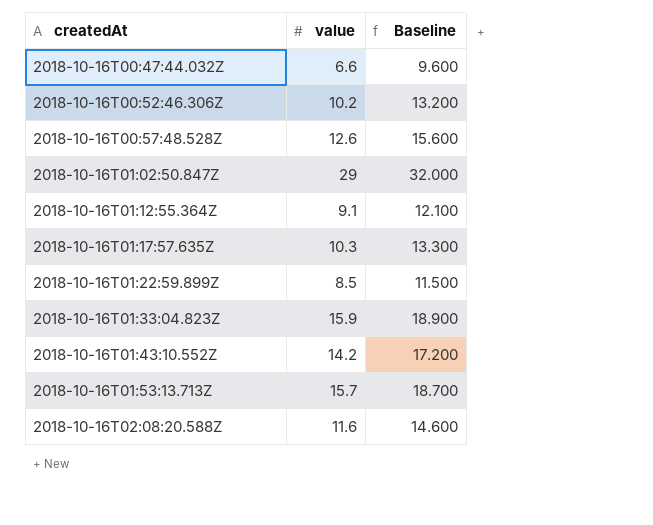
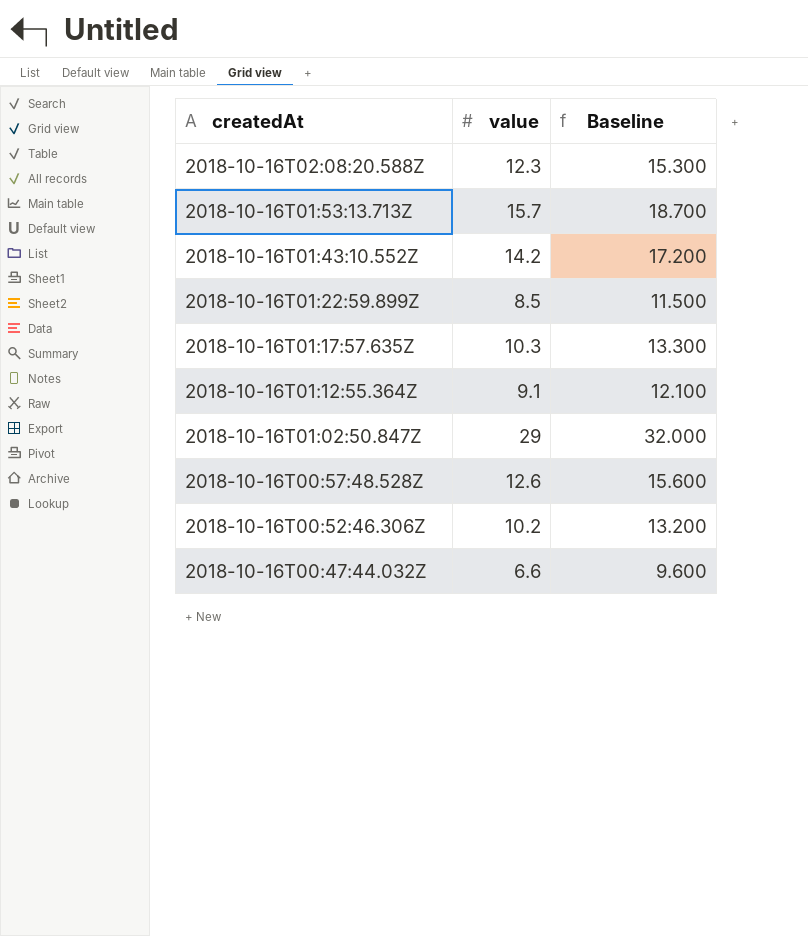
row order: createdAt ascending -> createdAt descending
row 2018-10-16T01:33:04.823Z: 15.9 | 18.900 -> none
2018-10-16T02:08:20.588Z | value: 11.6 -> 12.3
2018-10-16T02:08:20.588Z | Baseline: 14.600 -> 15.300

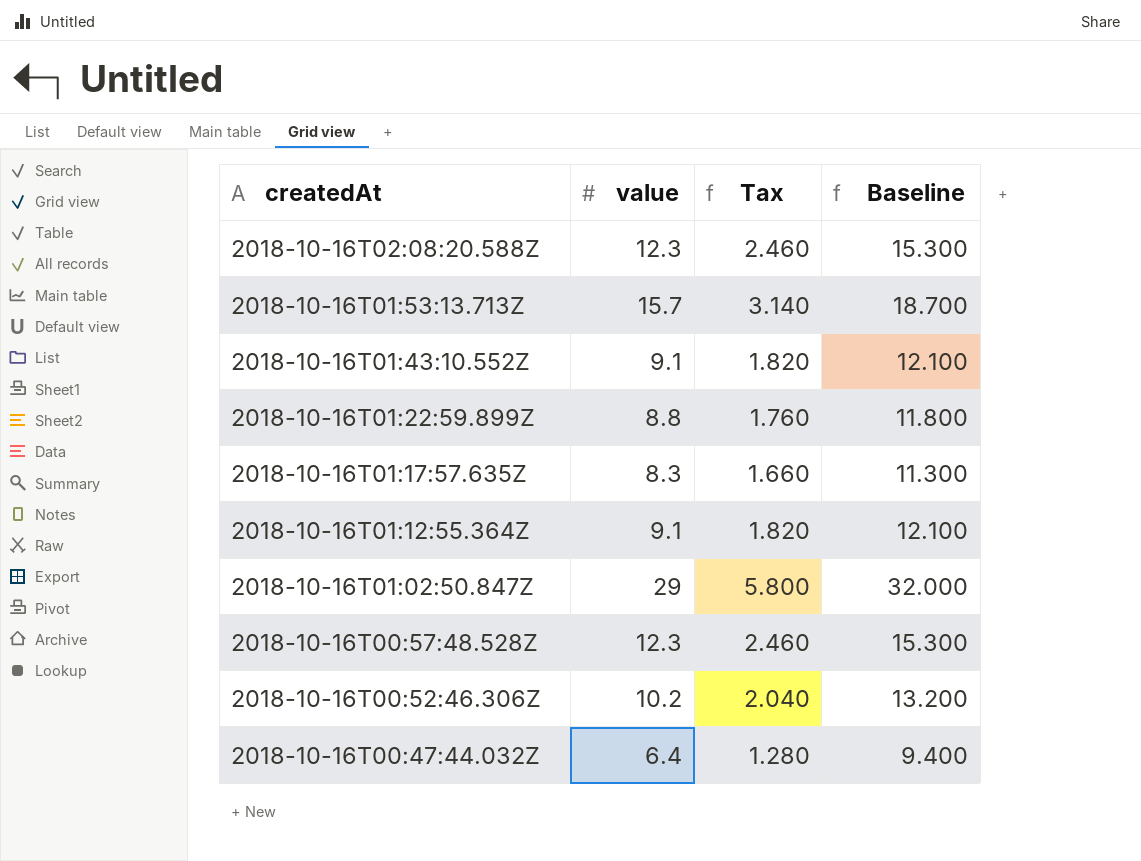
column Tax | formula: none -> [value] * 0.2
2018-10-16T01:43:10.552Z | value: 14.2 -> 9.1
2018-10-16T01:43:10.552Z | Baseline: 17.200 -> 12.100
2018-10-16T01:22:59.899Z | value: 8.5 -> 8.8
2018-10-16T01:22:59.899Z | Baseline: 11.500 -> 11.800
2018-10-16T01:17:57.635Z | value: 10.3 -> 8.3
2018-10-16T01:17:57.635Z | Baseline: 13.300 -> 11.300
2018-10-16T00:57:48.528Z | value: 12.6 -> 12.3
2018-10-16T00:57:48.528Z | Baseline: 15.600 -> 15.300
2018-10-16T00:47:44.032Z | value: 6.6 -> 6.4
2018-10-16T00:47:44.032Z | Baseline: 9.600 -> 9.400

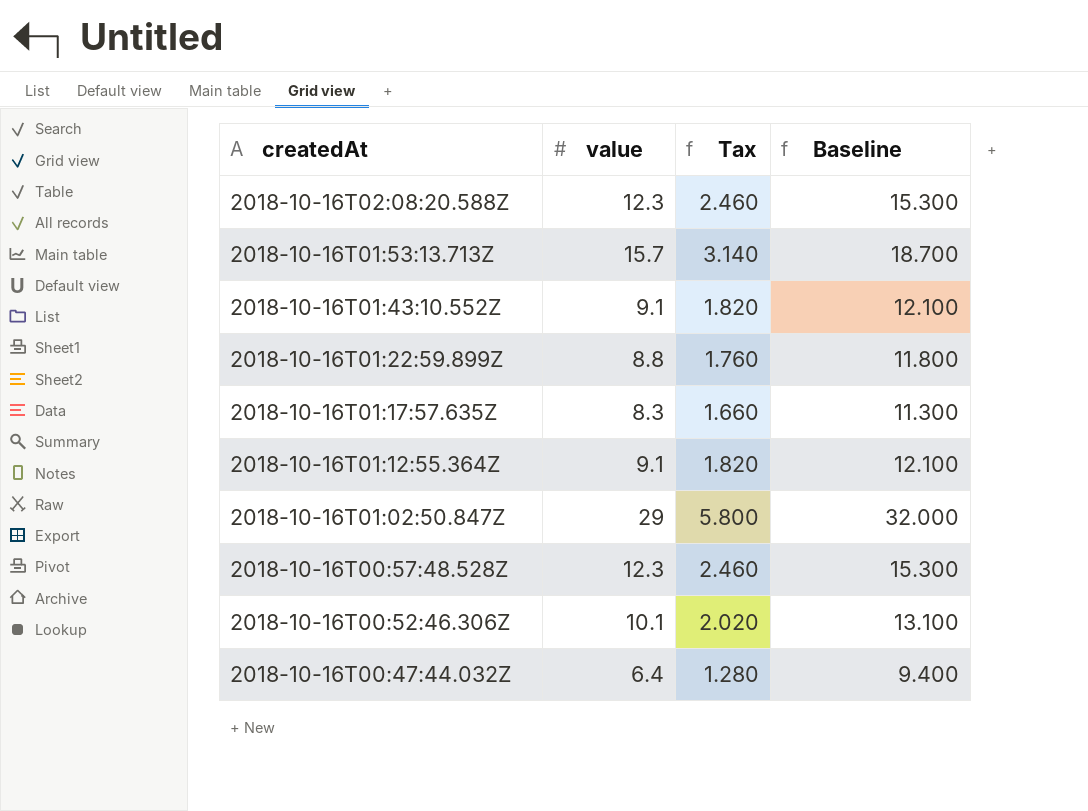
2018-10-16T00:52:46.306Z | value: 10.2 -> 10.1
2018-10-16T00:52:46.306Z | Tax: 2.040 -> 2.020
2018-10-16T00:52:46.306Z | Baseline: 13.200 -> 13.100

